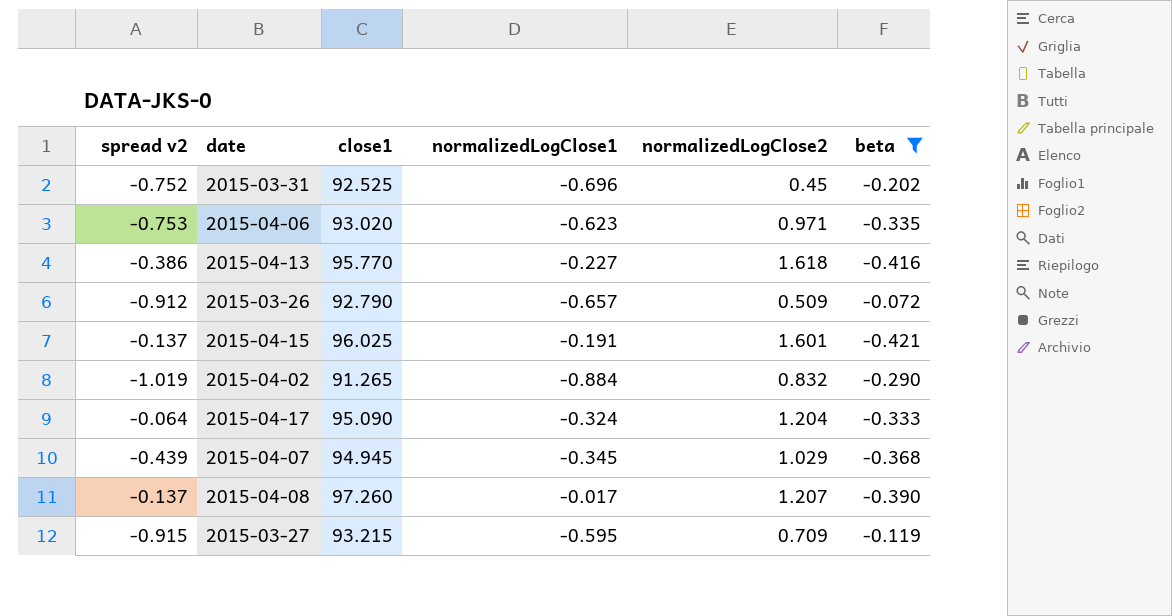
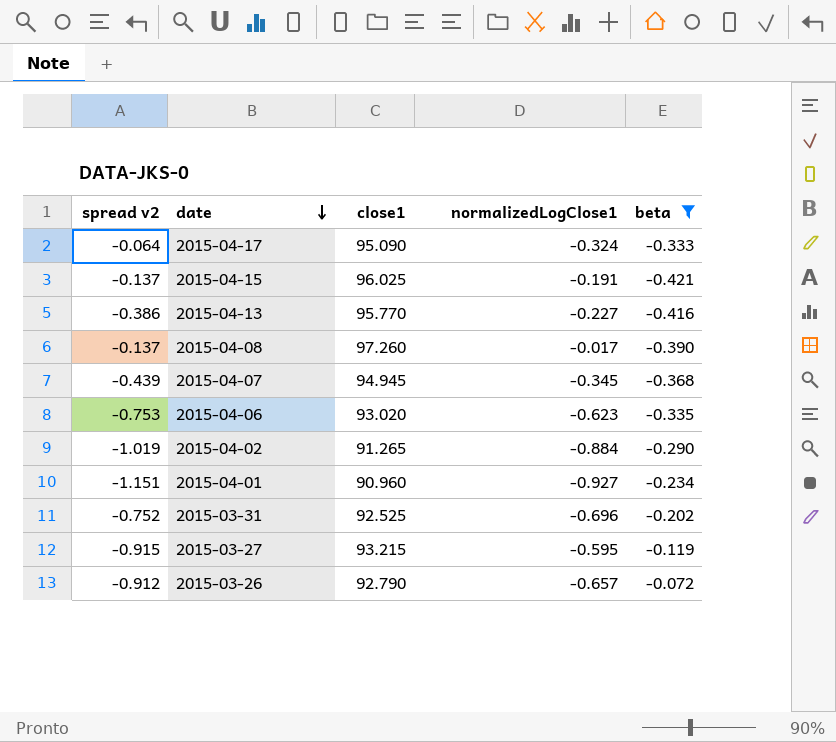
row order: none -> date descending
column normalizedLogClose2 | position: 5 -> none
row 2015-04-01: none -> -1.151 | 90.960 | -0.927 | -0.234

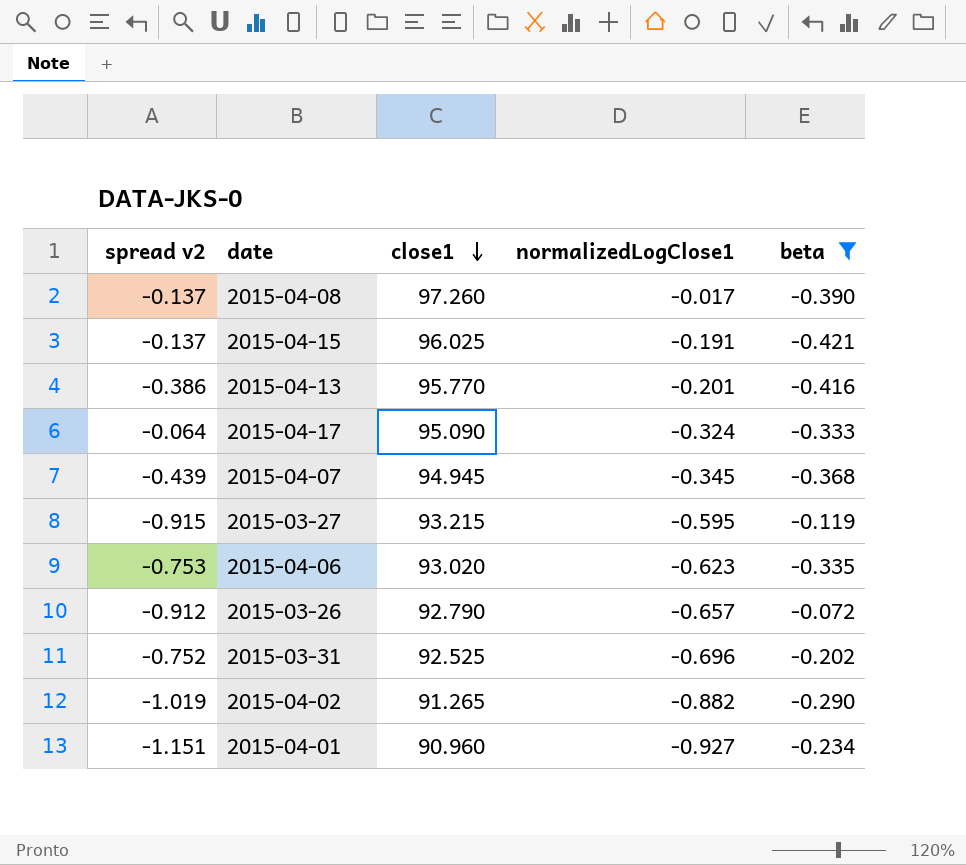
row order: date descending -> close1 descending
2015-04-13 | normalizedLogClose1: -0.227 -> -0.201
2015-04-02 | normalizedLogClose1: -0.884 -> -0.882

